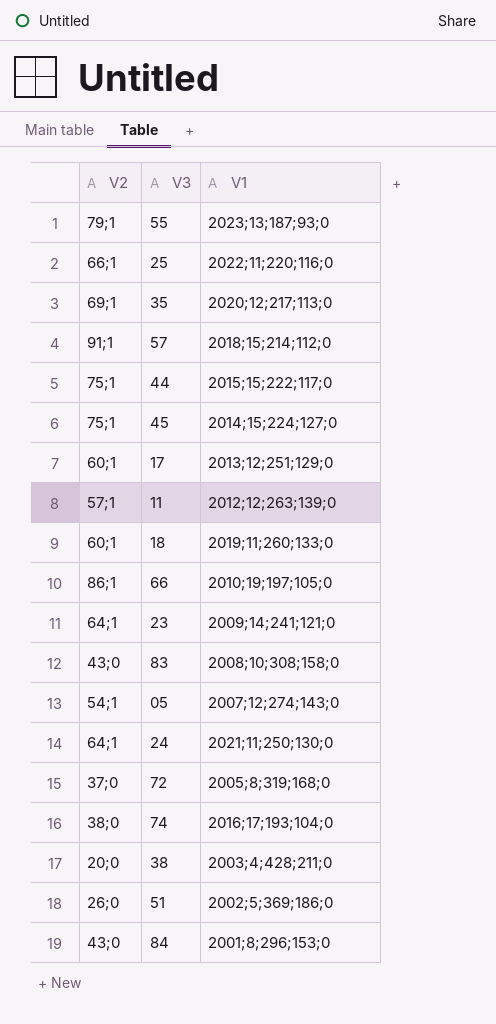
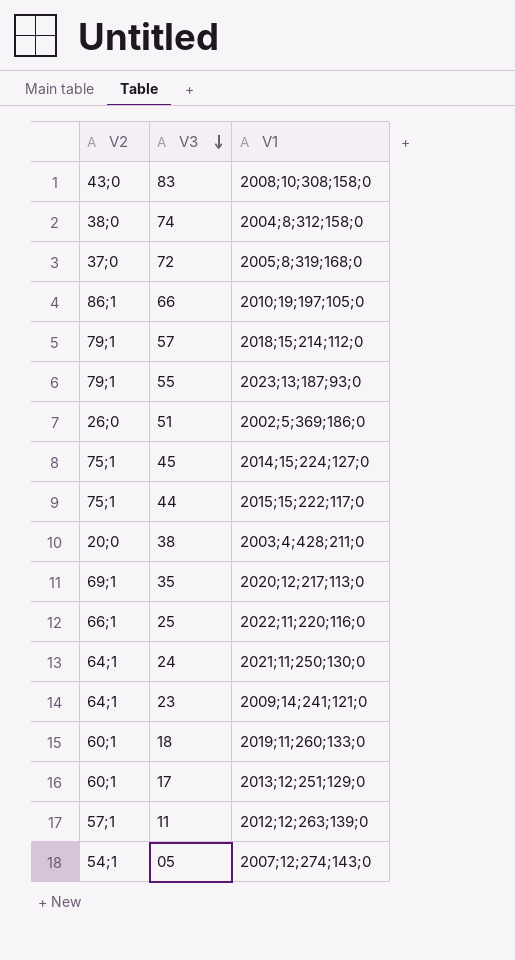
row order: none -> V3 descending
row 84: 43;0 | 2001;8;296;153;0 -> none
74 | V1: 2016;17;193;104;0 -> 2004;8;312;158;0
57 | V2: 91;1 -> 79;1

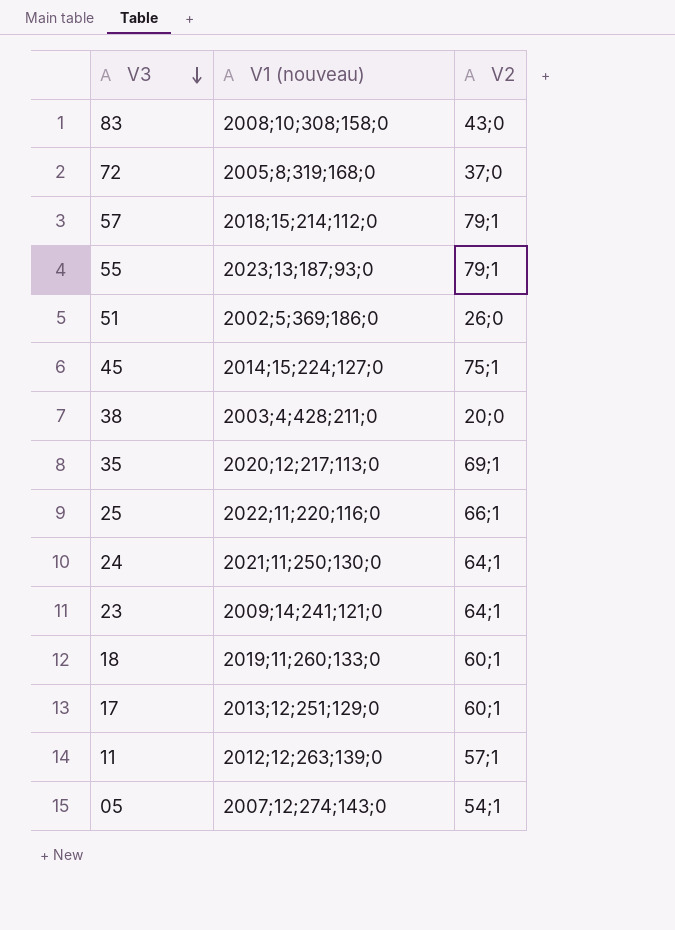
column name: V1 -> V1 (nouveau)
column V2 | position: 1 -> 3
row 74: 38;0 | 2004;8;312;158;0 -> none
row 66: 86;1 | 2010;19;197;105;0 -> none
row 44: 75;1 | 2015;15;222;117;0 -> none

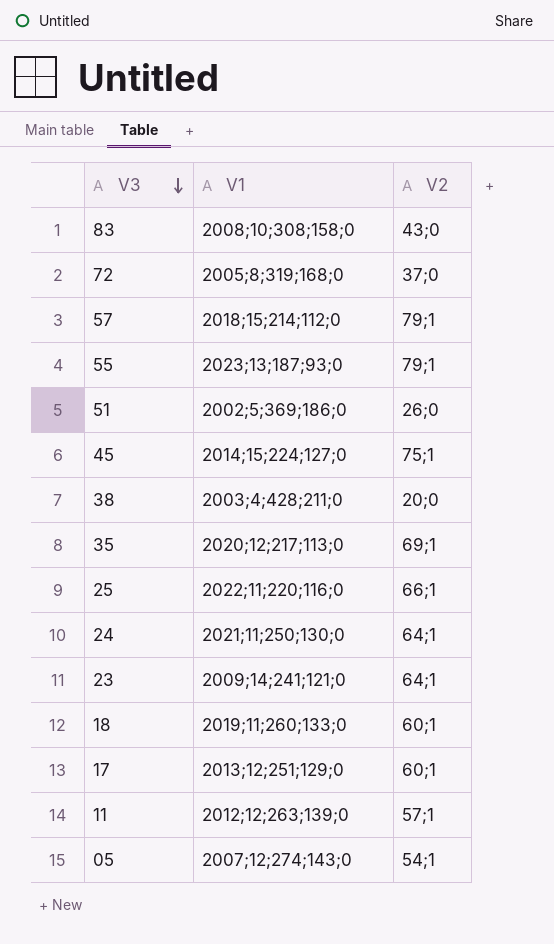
column name: V1 (nouveau) -> V1

